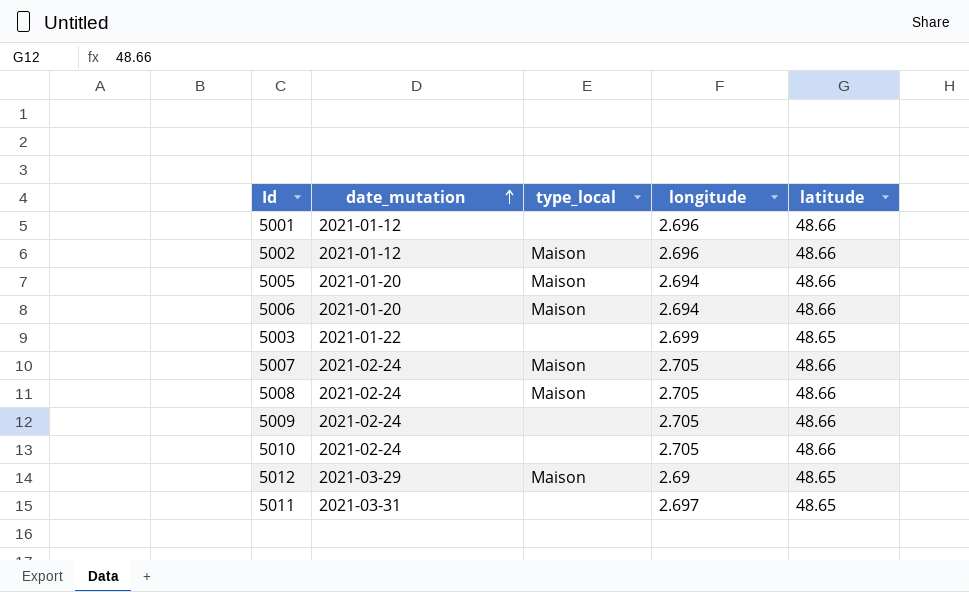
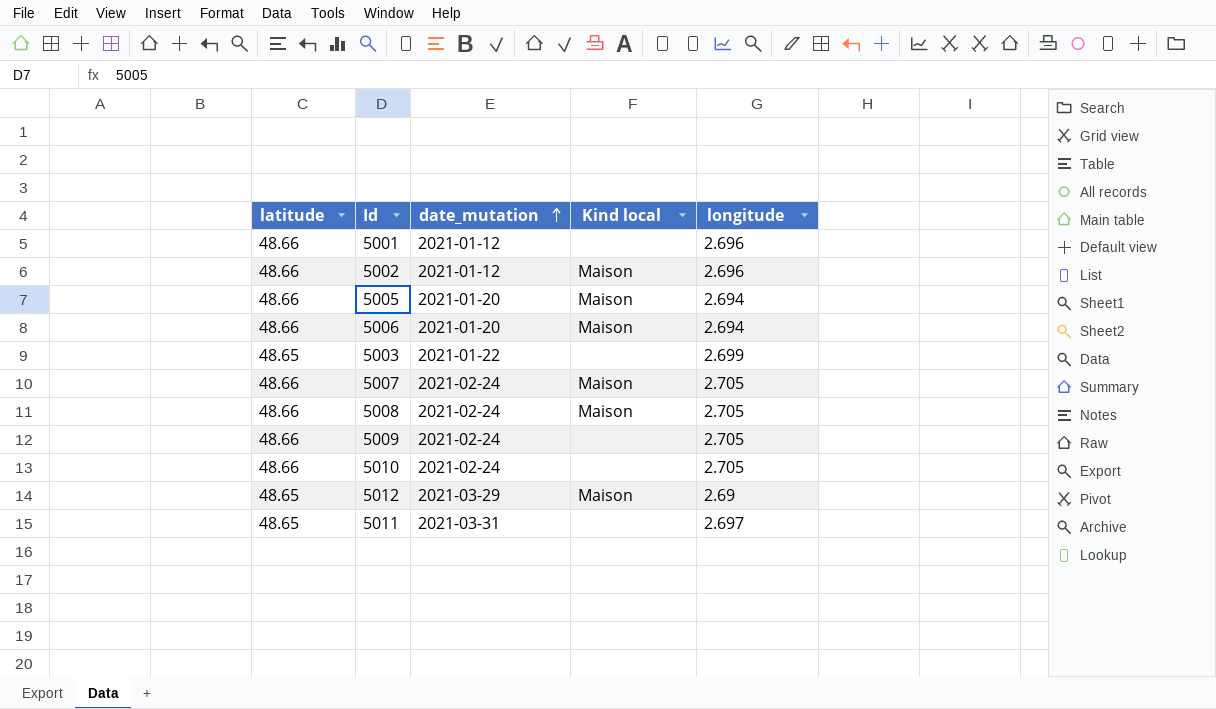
column latitude | position: 5 -> 1
column name: type_local -> Kind local

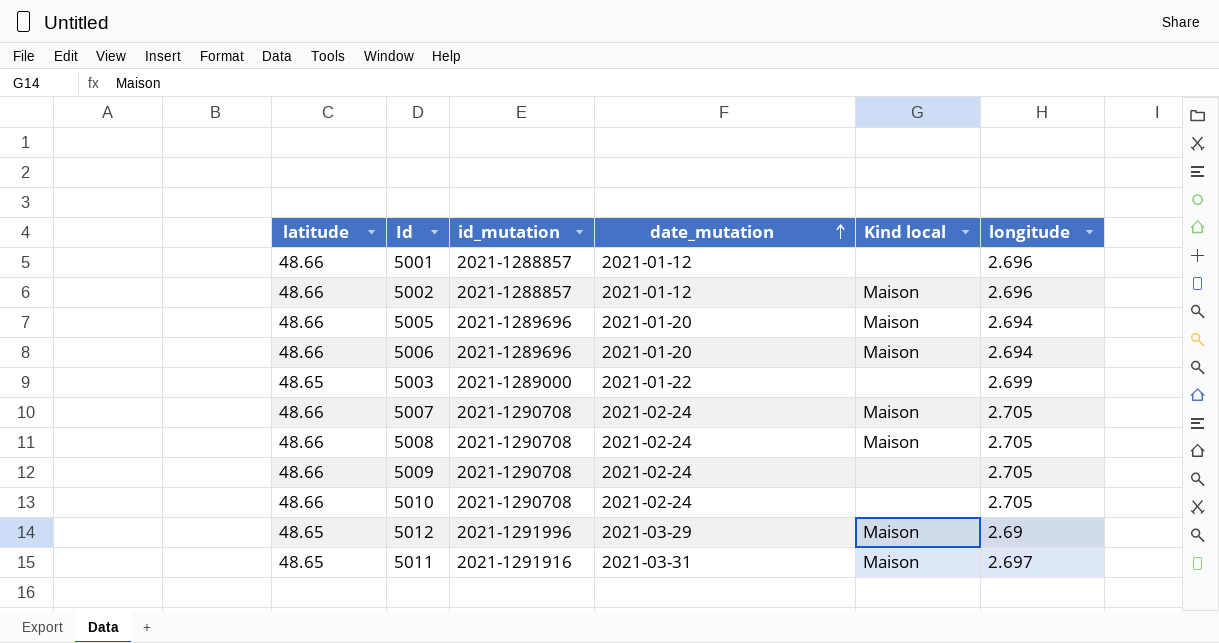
column id_mutation | position: none -> 3
5011 | Kind local: none -> Maison

